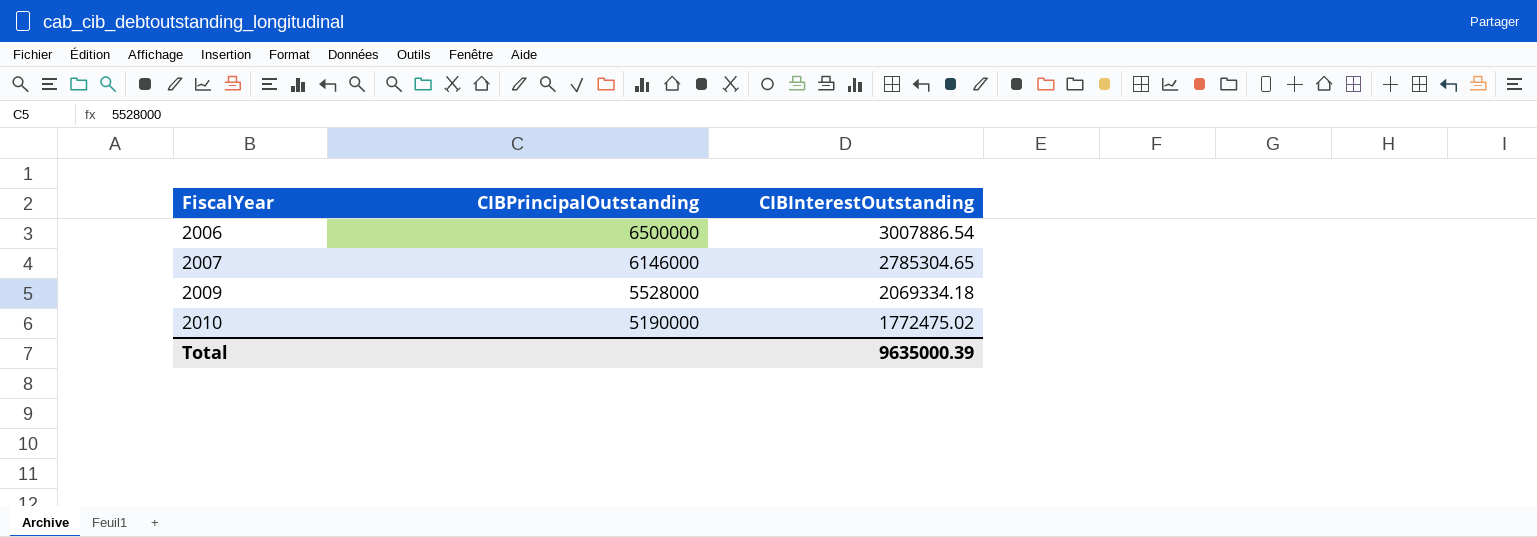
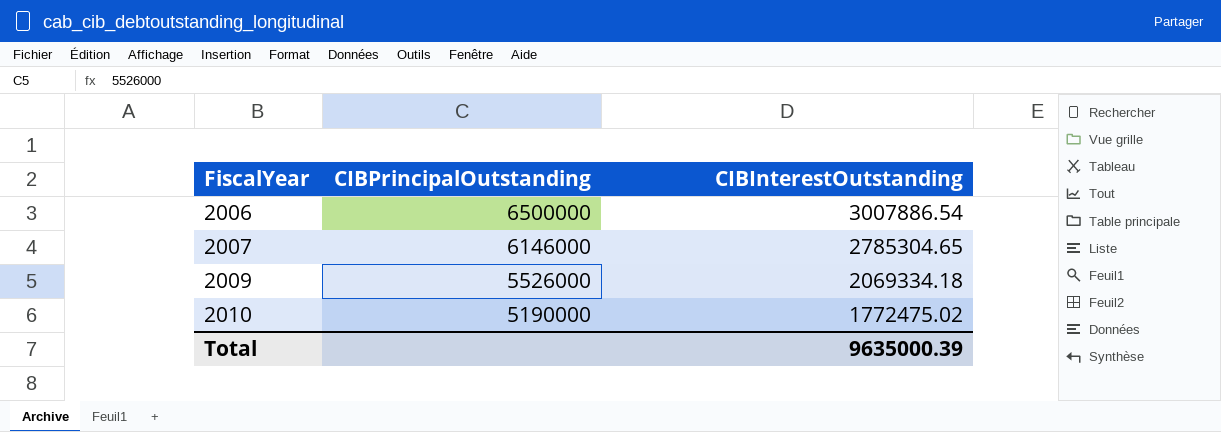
2009 | CIBPrincipalOutstanding: 5528000 -> 5526000

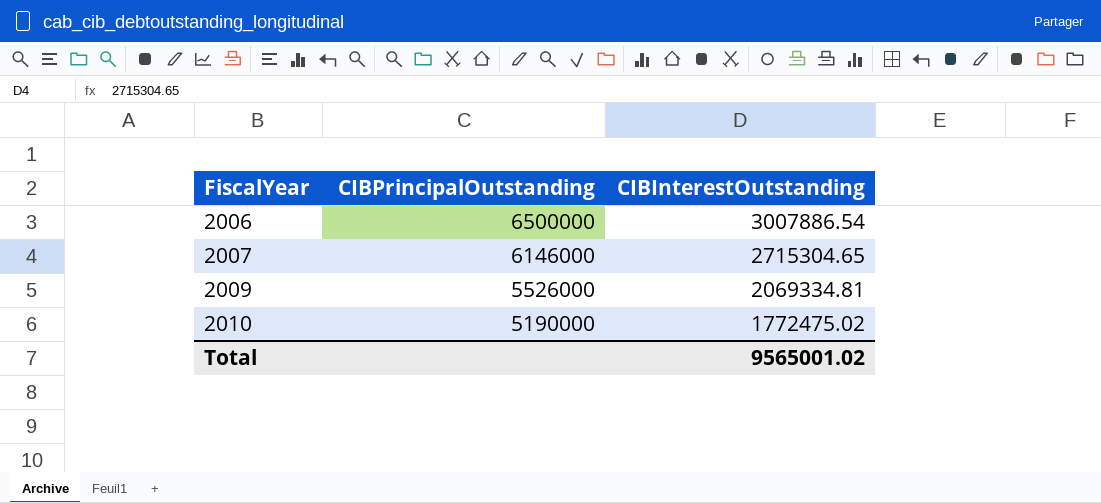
2007 | CIBInterestOutstanding: 2785304.65 -> 2715304.65
2009 | CIBInterestOutstanding: 2069334.18 -> 2069334.81
Total | CIBInterestOutstanding: 9635000.39 -> 9565001.02

